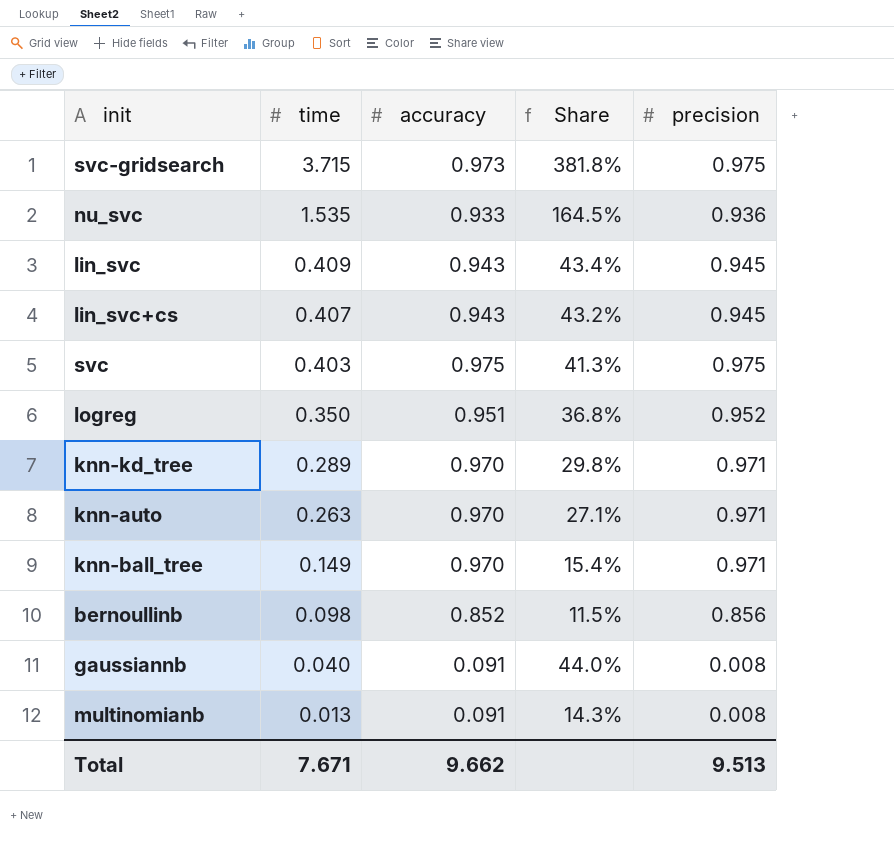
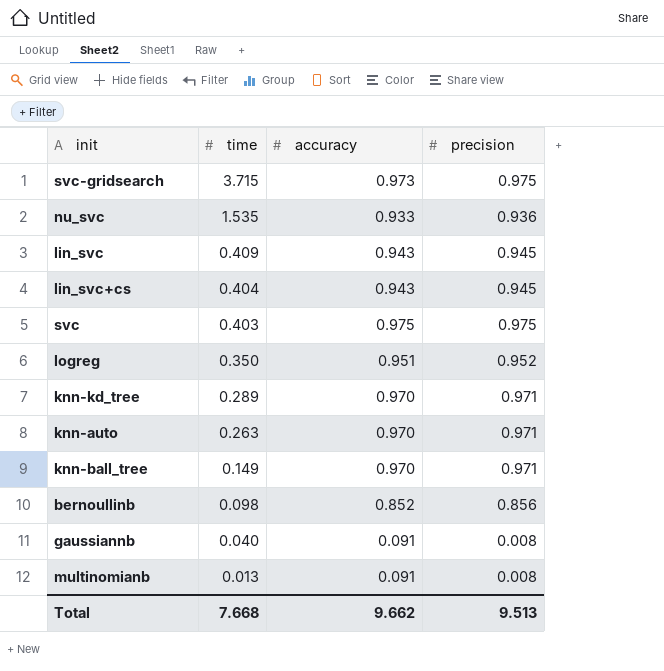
column Share | formula: [time] / [accuracy] -> none
lin_svc+cs | time: 0.407 -> 0.404
Total | time: 7.671 -> 7.668

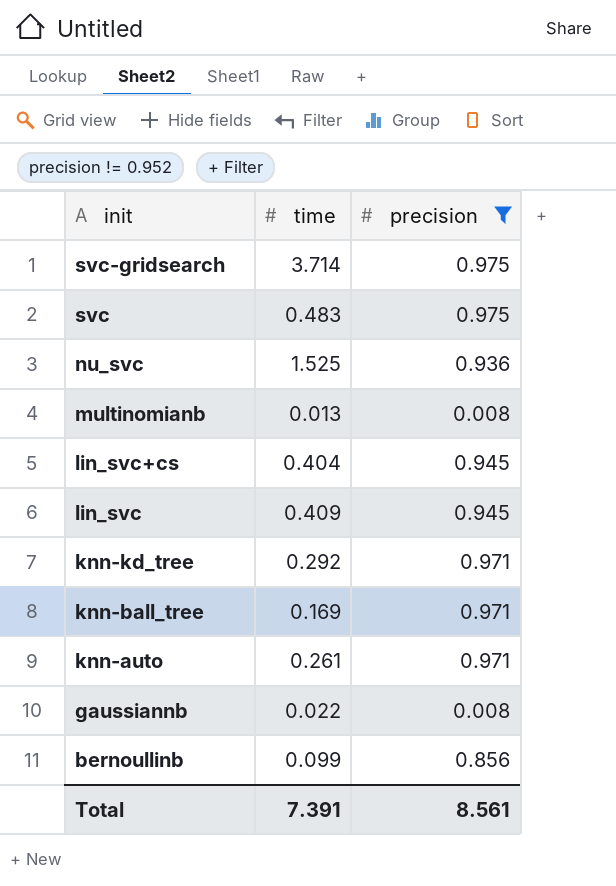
filter: none -> precision != 0.952
row order: time descending -> init descending
column accuracy | position: 3 -> none
svc-gridsearch | time: 3.715 -> 3.714
svc | time: 0.403 -> 0.483
nu_svc | time: 1.535 -> 1.525
knn-kd_tree | time: 0.289 -> 0.292
knn-ball_tree | time: 0.149 -> 0.169
knn-auto | time: 0.263 -> 0.261
gaussiannb | time: 0.040 -> 0.022
bernoullinb | time: 0.098 -> 0.099
Total | time: 7.668 -> 7.391
Total | precision: 9.513 -> 8.561

